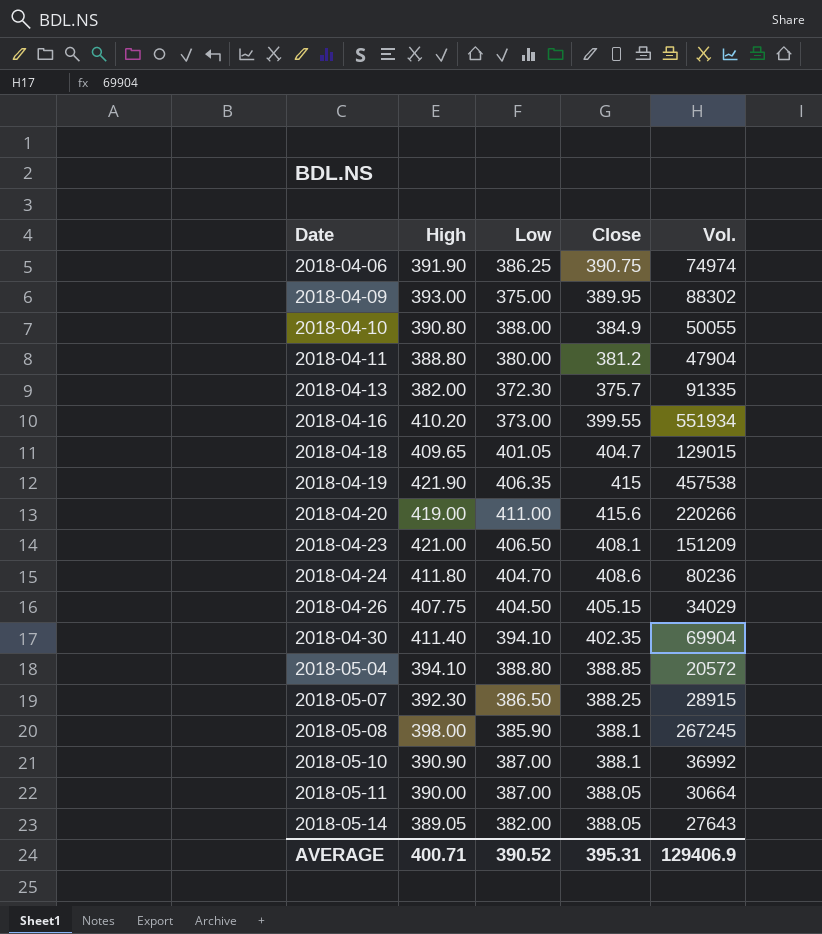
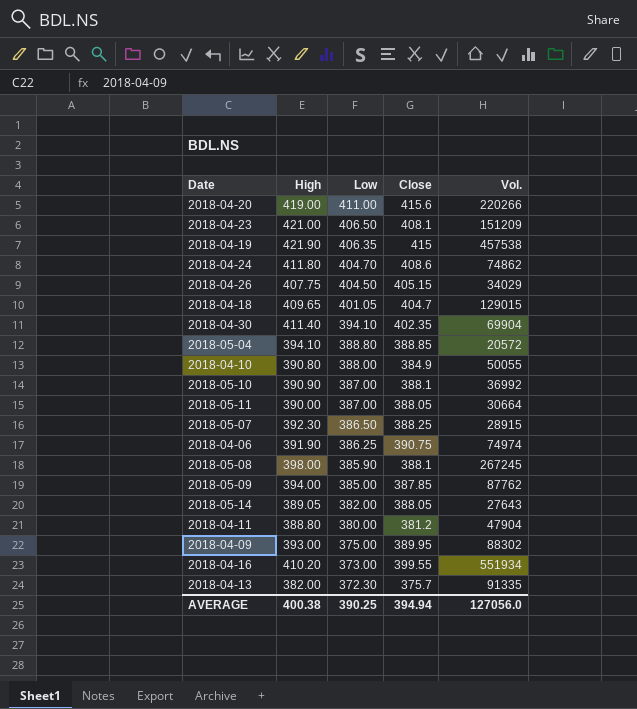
row order: Date ascending -> Low descending
2018-04-24 | Vol.: 80236 -> 74862
row 2018-05-09: none -> 394.00 | 385.00 | 387.85 | 87762
AVERAGE | High: 400.71 -> 400.38
AVERAGE | Low: 390.52 -> 390.25
AVERAGE | Close: 395.31 -> 394.94
AVERAGE | Vol.: 129406.9 -> 127056.0

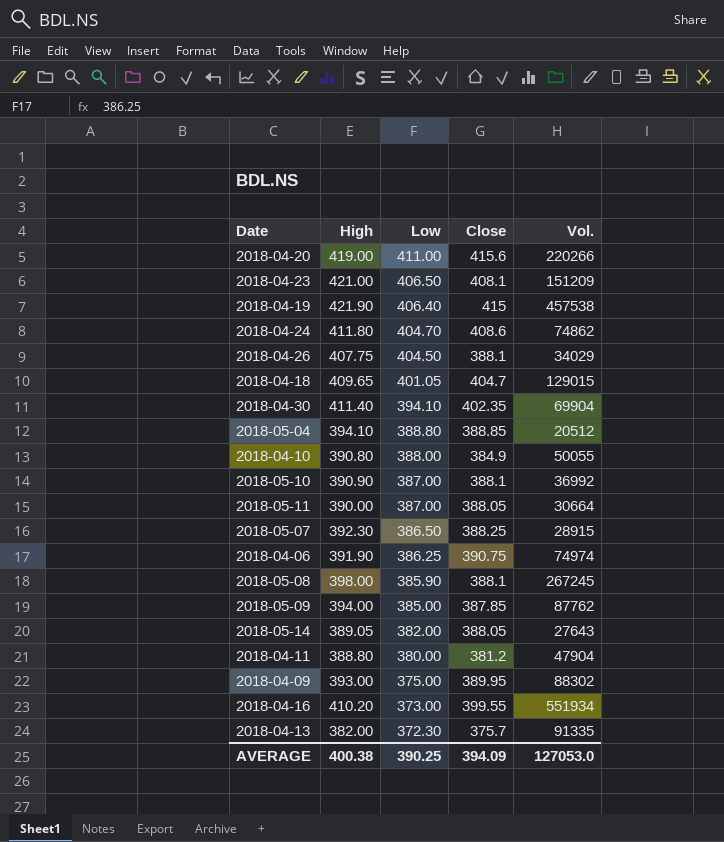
2018-04-19 | Low: 406.35 -> 406.40
2018-04-26 | Close: 405.15 -> 388.1
2018-05-04 | Vol.: 20572 -> 20512
AVERAGE | Close: 394.94 -> 394.09
AVERAGE | Vol.: 127056.0 -> 127053.0

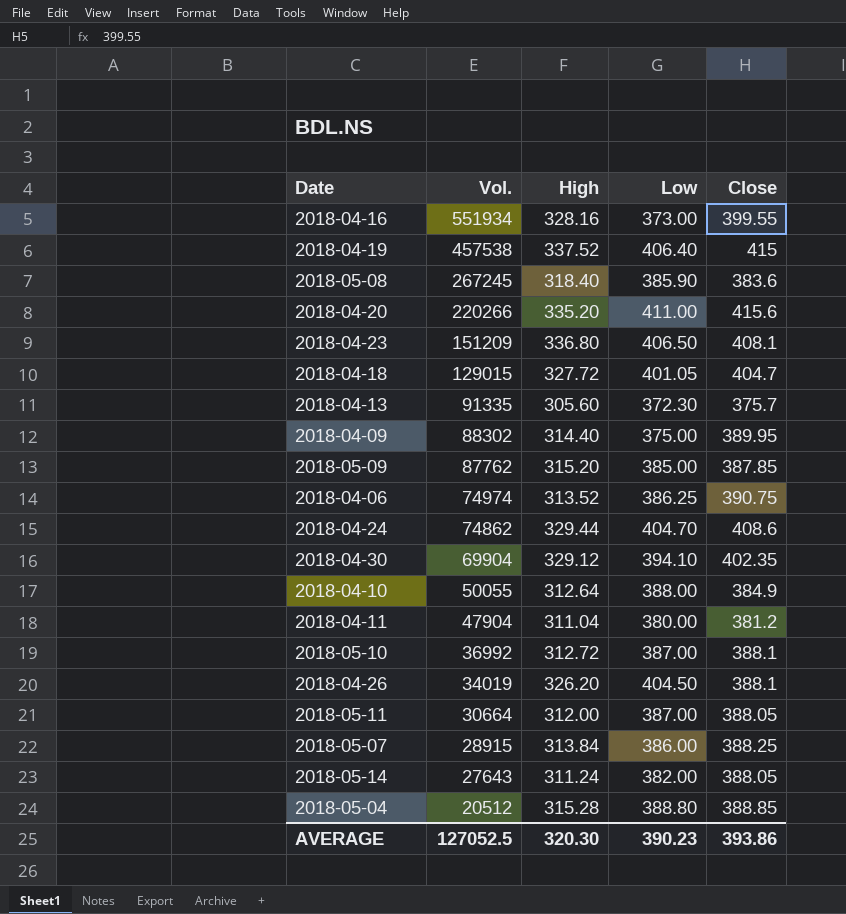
row order: Low descending -> Vol. descending
column Vol. | position: 5 -> 2
2018-04-16 | High: 410.20 -> 328.16
2018-04-19 | High: 421.90 -> 337.52
2018-05-08 | High: 398.00 -> 318.40
2018-05-08 | Close: 388.1 -> 383.6
2018-04-20 | High: 419.00 -> 335.20
2018-04-23 | High: 421.00 -> 336.80
2018-04-18 | High: 409.65 -> 327.72
2018-04-13 | High: 382.00 -> 305.60
2018-04-09 | High: 393.00 -> 314.40
2018-05-09 | High: 394.00 -> 315.20
2018-04-06 | High: 391.90 -> 313.52
2018-04-24 | High: 411.80 -> 329.44
2018-04-30 | High: 411.40 -> 329.12
2018-04-10 | High: 390.80 -> 312.64
2018-04-11 | High: 388.80 -> 311.04
2018-05-10 | High: 390.90 -> 312.72
2018-04-26 | Vol.: 34029 -> 34019
2018-04-26 | High: 407.75 -> 326.20
2018-05-11 | High: 390.00 -> 312.00
2018-05-07 | High: 392.30 -> 313.84
2018-05-07 | Low: 386.50 -> 386.00
2018-05-14 | High: 389.05 -> 311.24
2018-05-04 | High: 394.10 -> 315.28
AVERAGE | Vol.: 127053.0 -> 127052.5
AVERAGE | High: 400.38 -> 320.30
AVERAGE | Low: 390.25 -> 390.23
AVERAGE | Close: 394.09 -> 393.86

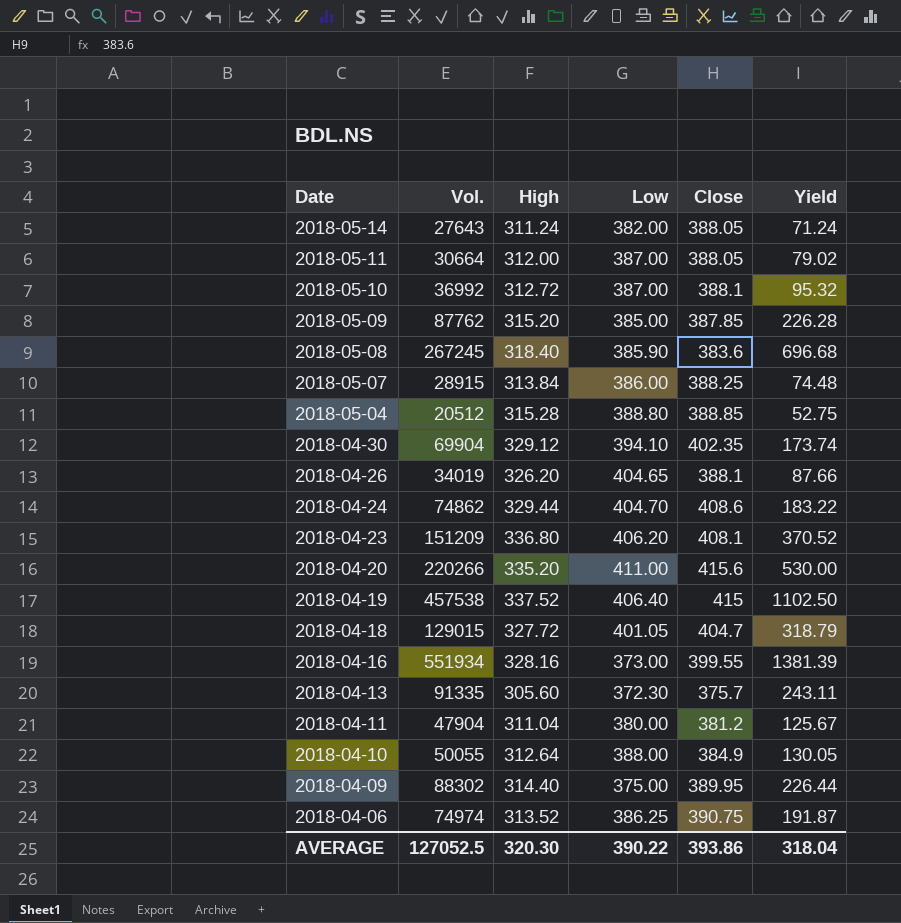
row order: Vol. descending -> Date descending
column Yield | formula: none -> [Vol.] / [Close]
2018-04-26 | Low: 404.50 -> 404.65
2018-04-23 | Low: 406.50 -> 406.20
AVERAGE | Low: 390.23 -> 390.22

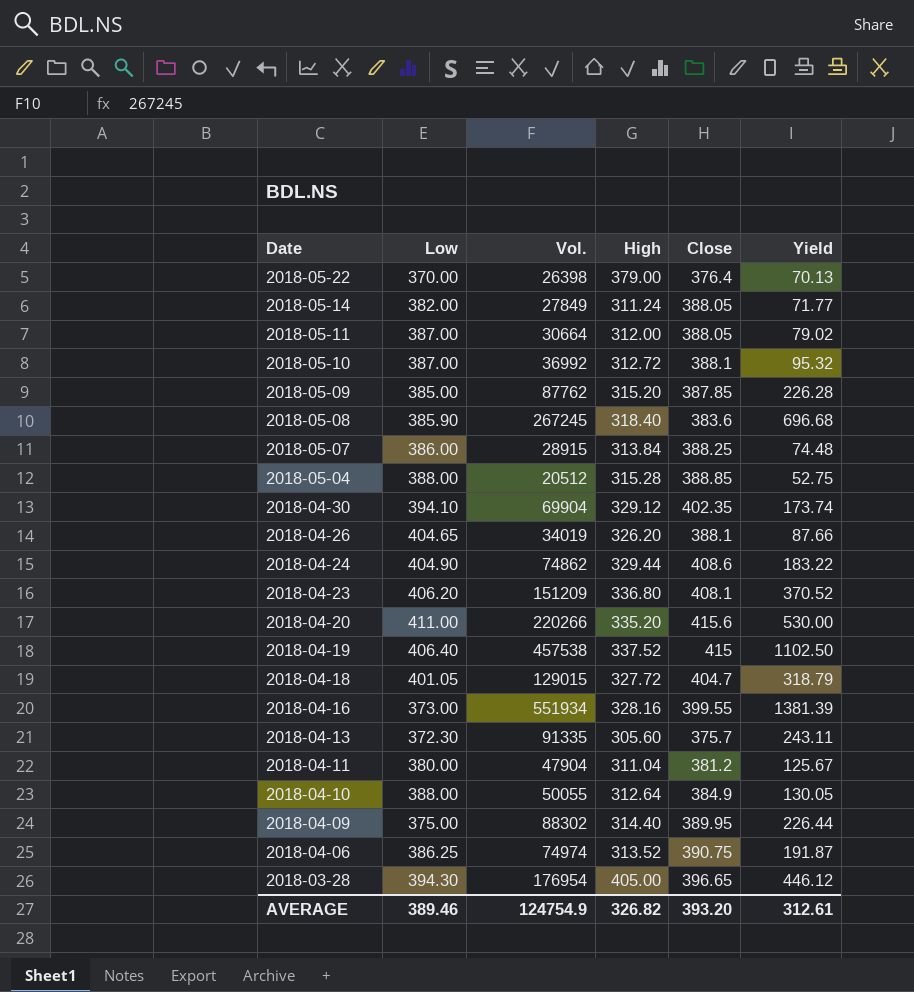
column Low | position: 4 -> 2
row 2018-05-22: none -> 370.00 | 26398 | 379.00 | 376.4 | 70.13
2018-05-14 | Vol.: 27643 -> 27849
2018-05-14 | Yield: 71.24 -> 71.77
2018-05-04 | Low: 388.80 -> 388.00
2018-04-24 | Low: 404.70 -> 404.90
row 2018-03-28: none -> 394.30 | 176954 | 405.00 | 396.65 | 446.12
AVERAGE | Low: 390.22 -> 389.46
AVERAGE | Vol.: 127052.5 -> 124754.9
AVERAGE | High: 320.30 -> 326.82
AVERAGE | Close: 393.86 -> 393.20
AVERAGE | Yield: 318.04 -> 312.61

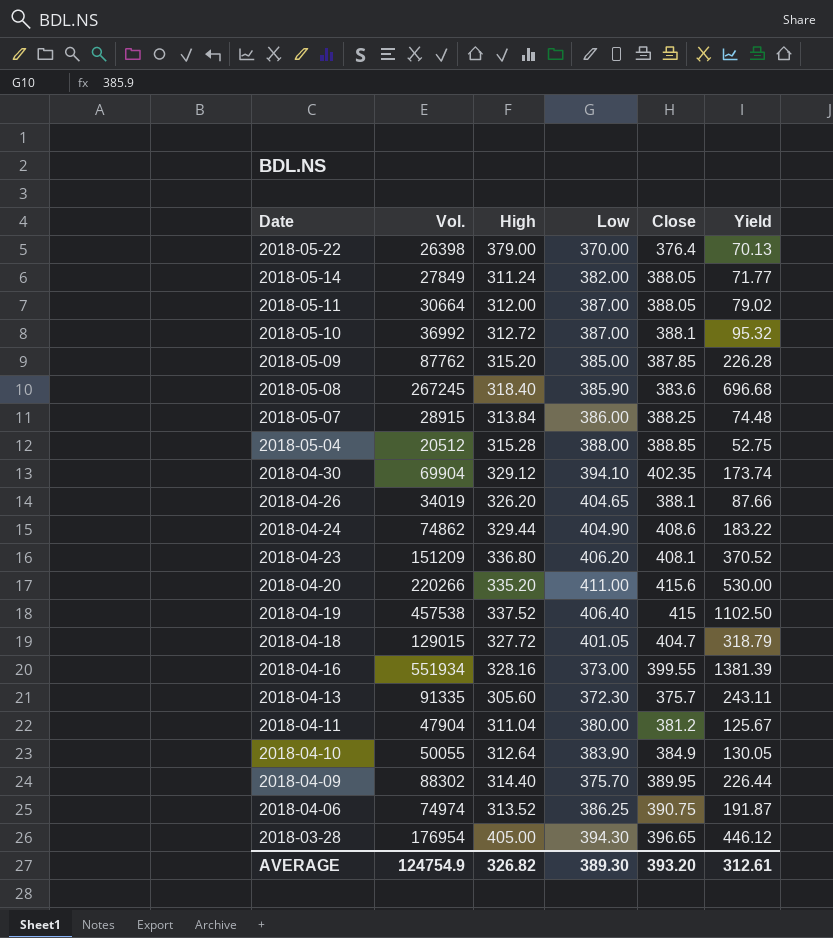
column Low | position: 2 -> 4
2018-04-10 | Low: 388.00 -> 383.90
2018-04-09 | Low: 375.00 -> 375.70
AVERAGE | Low: 389.46 -> 389.30

